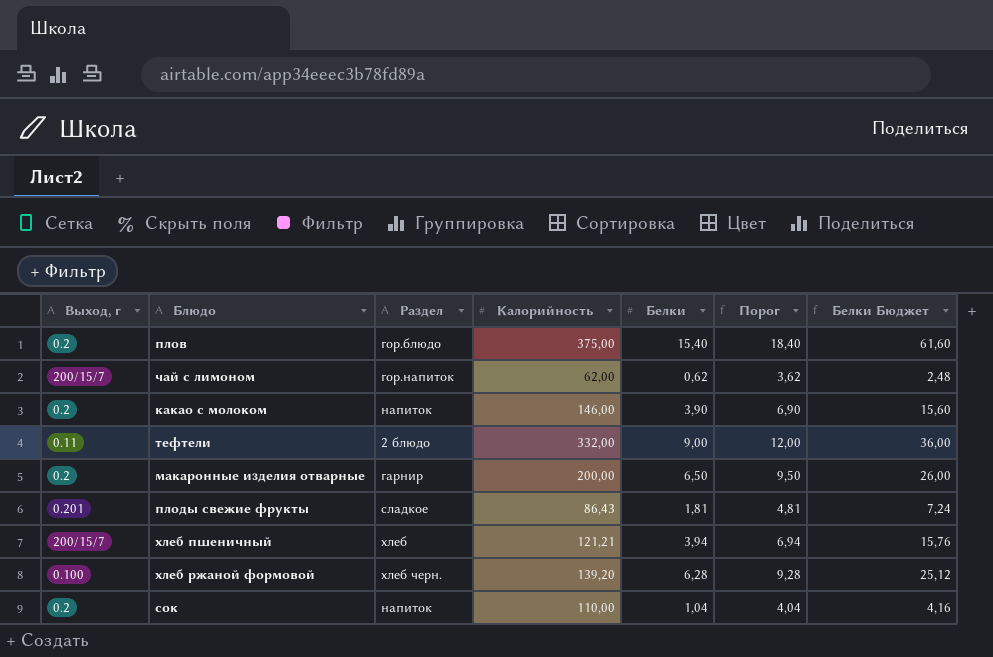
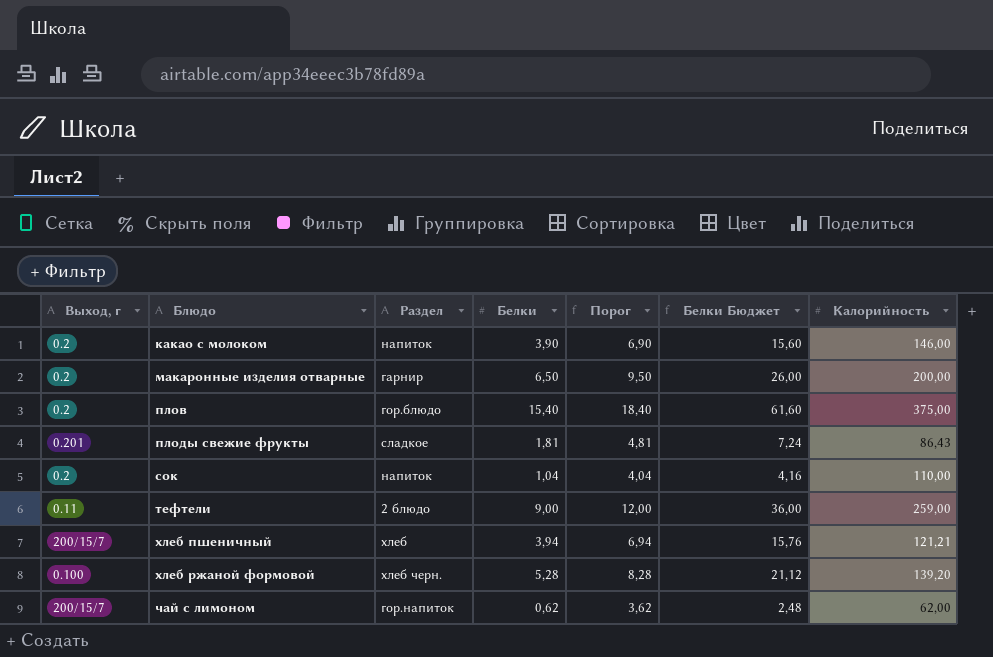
row order: none -> Блюдо ascending
column Калорийность | position: 4 -> 7
тефтели | Калорийность: 332,00 -> 259,00
хлеб ржаной формовой | Белки: 6,28 -> 5,28
хлеб ржаной формовой | Порог: 9,28 -> 8,28
хлеб ржаной формовой | Белки Бюджет: 25,12 -> 21,12

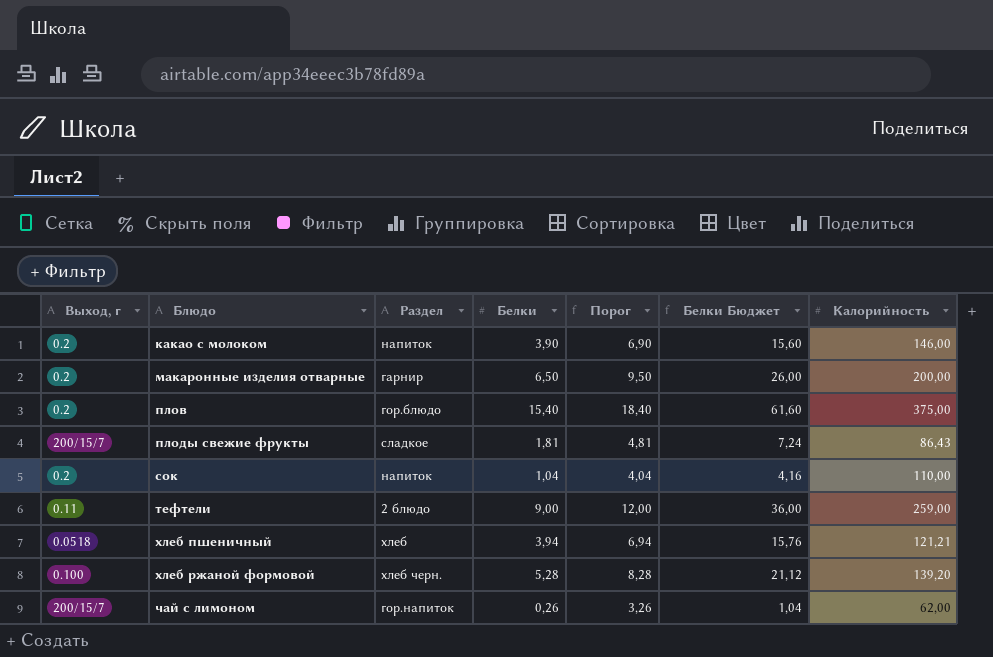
плоды свежие фрукты | Выход, г: 0.201 -> 200/15/7
хлеб пшеничный | Выход, г: 200/15/7 -> 0.0518
чай с лимоном | Белки: 0,62 -> 0,26
чай с лимоном | Порог: 3,62 -> 3,26
чай с лимоном | Белки Бюджет: 2,48 -> 1,04

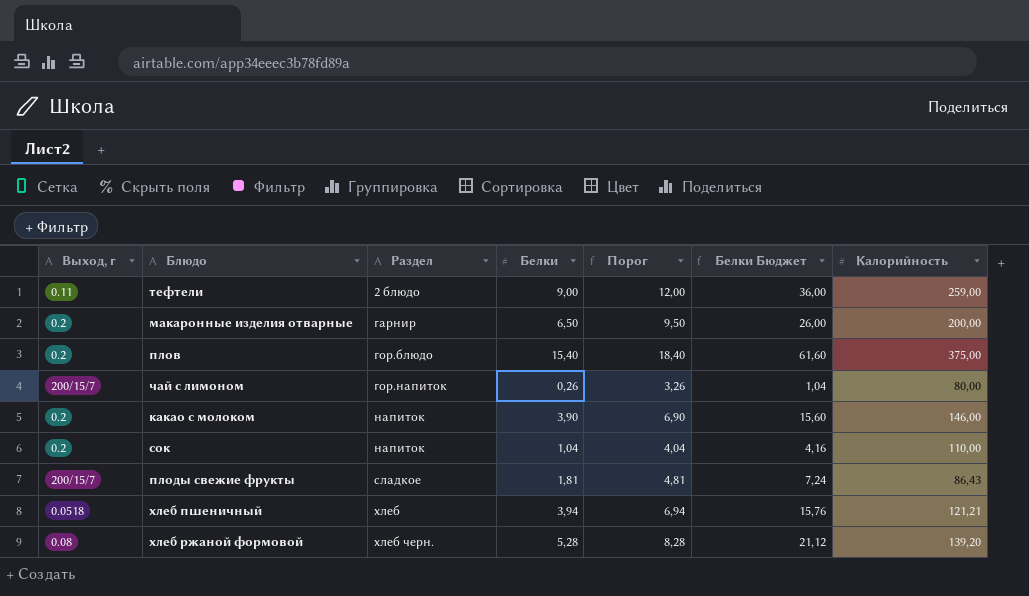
row order: Блюдо ascending -> Раздел ascending
чай с лимоном | Калорийность: 62,00 -> 80,00
хлеб ржаной формовой | Выход, г: 0.100 -> 0.08

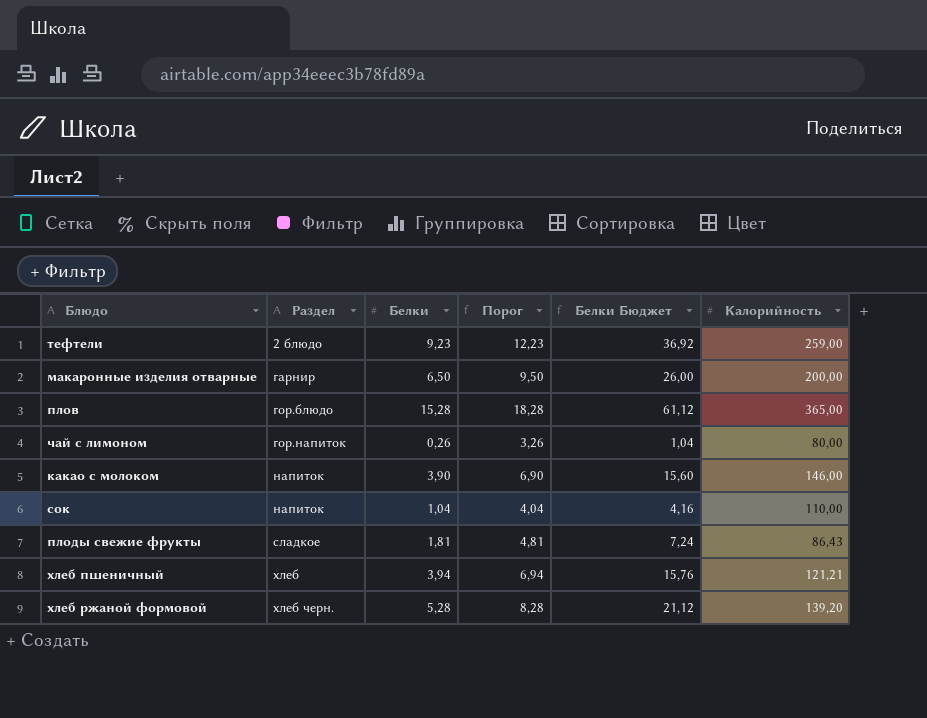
column Выход, г | position: 1 -> none
тефтели | Белки: 9,00 -> 9,23
тефтели | Порог: 12,00 -> 12,23
тефтели | Белки Бюджет: 36,00 -> 36,92
плов | Белки: 15,40 -> 15,28
плов | Порог: 18,40 -> 18,28
плов | Белки Бюджет: 61,60 -> 61,12
плов | Калорийность: 375,00 -> 365,00

